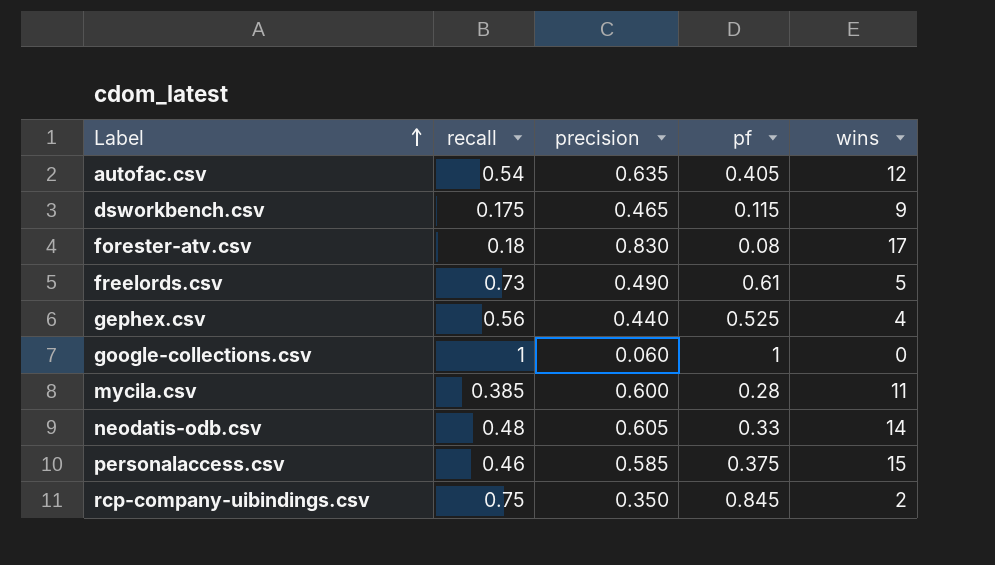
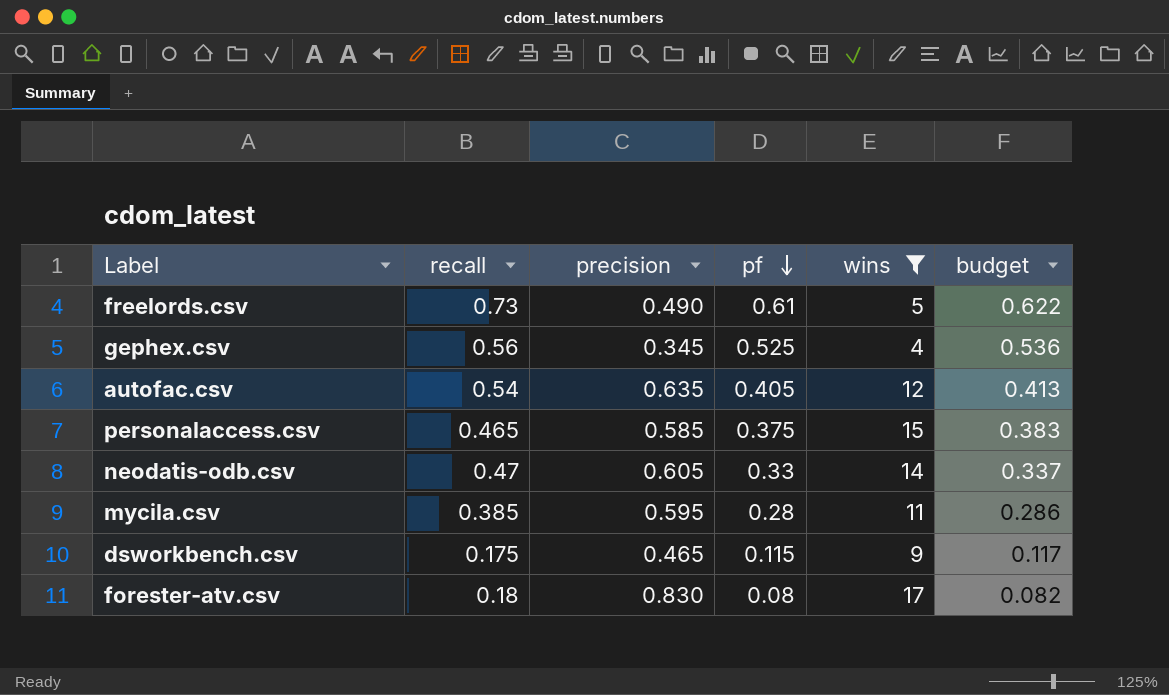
filter: none -> wins >= 4
row order: Label ascending -> pf descending
column budget | formula: none -> [pf] * 1.02
gephex.csv | precision: 0.440 -> 0.345
personalaccess.csv | recall: 0.46 -> 0.465
neodatis-odb.csv | recall: 0.48 -> 0.47
mycila.csv | precision: 0.600 -> 0.595

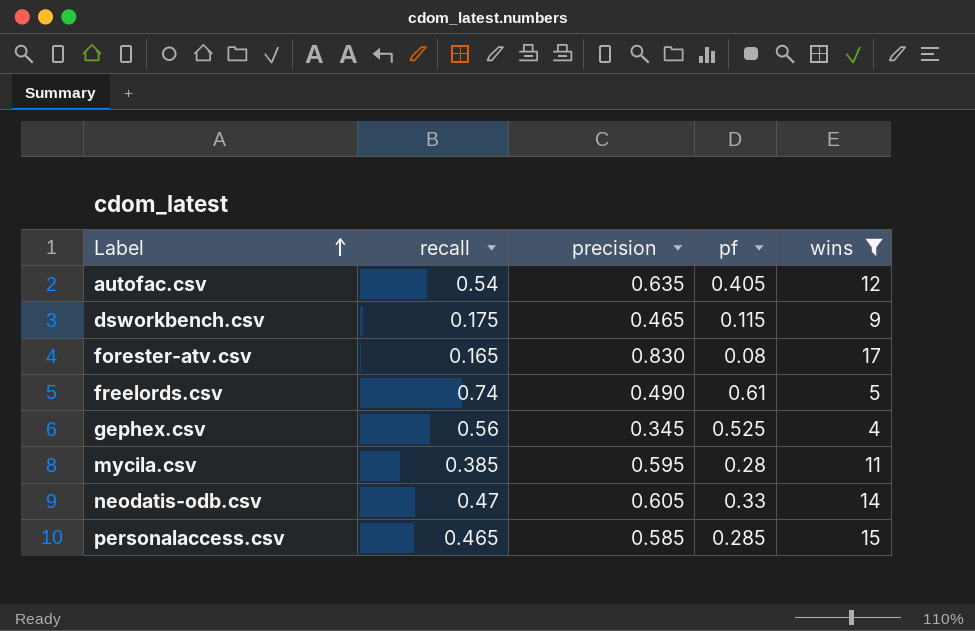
row order: pf descending -> Label ascending
column budget | formula: [pf] * 1.02 -> none
forester-atv.csv | recall: 0.18 -> 0.165
freelords.csv | recall: 0.73 -> 0.74
personalaccess.csv | pf: 0.375 -> 0.285

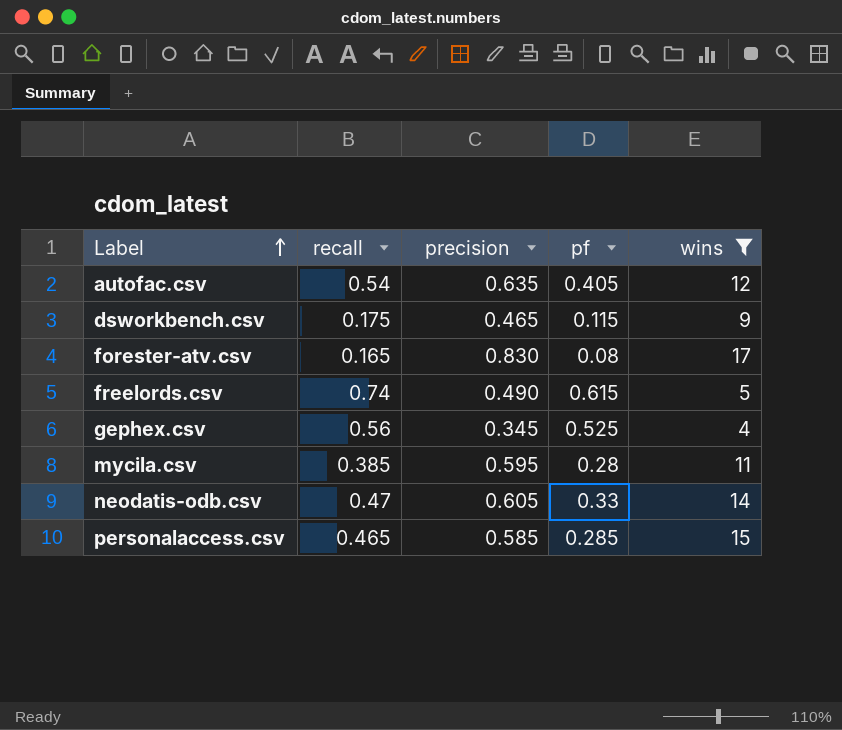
freelords.csv | pf: 0.61 -> 0.615

